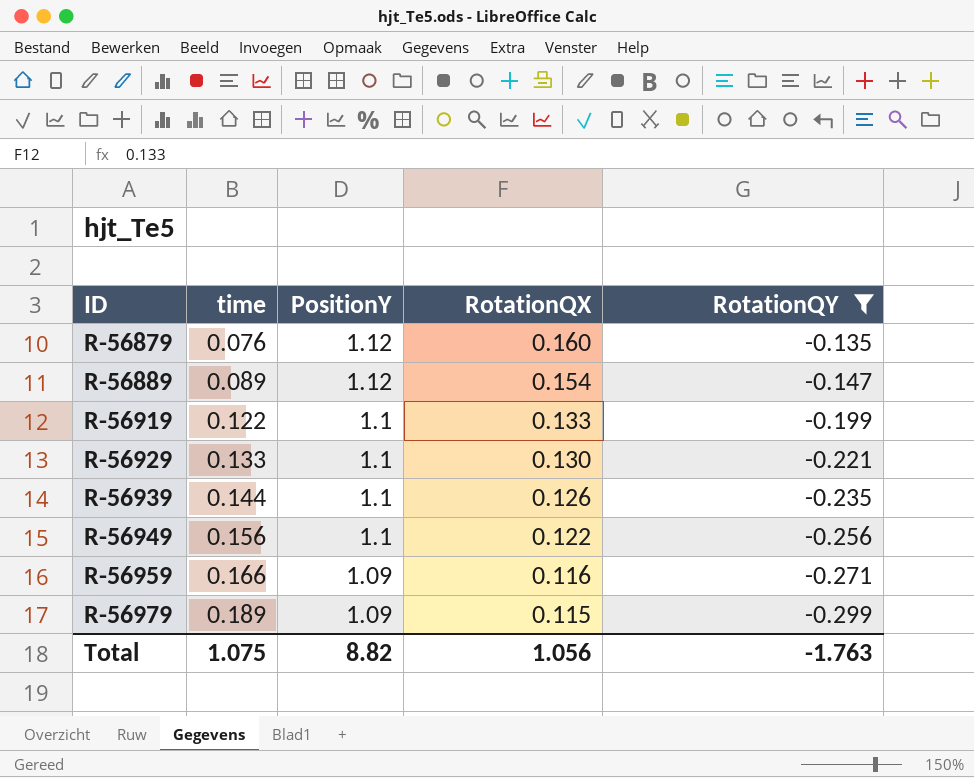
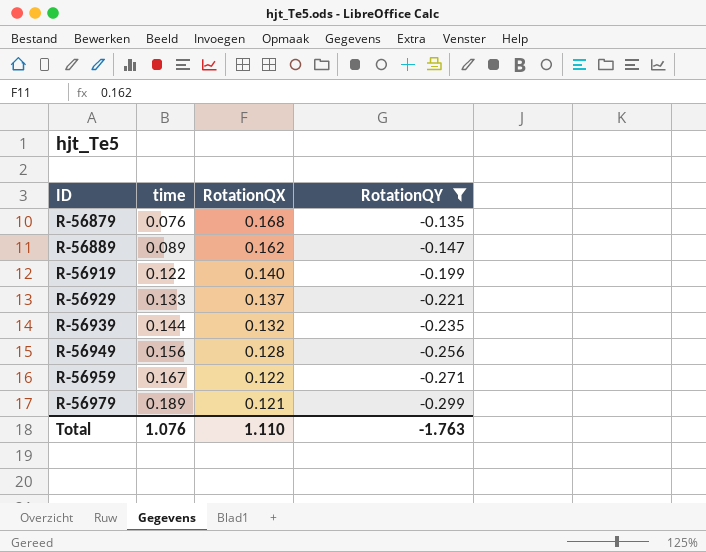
column PositionY | position: 3 -> none
R-56879 | RotationQX: 0.160 -> 0.168
R-56889 | RotationQX: 0.154 -> 0.162
R-56919 | RotationQX: 0.133 -> 0.140
R-56929 | RotationQX: 0.130 -> 0.137
R-56939 | RotationQX: 0.126 -> 0.132
R-56949 | RotationQX: 0.122 -> 0.128
R-56959 | time: 0.166 -> 0.167
R-56959 | RotationQX: 0.116 -> 0.122
R-56979 | RotationQX: 0.115 -> 0.121
Total | time: 1.075 -> 1.076
Total | RotationQX: 1.056 -> 1.110

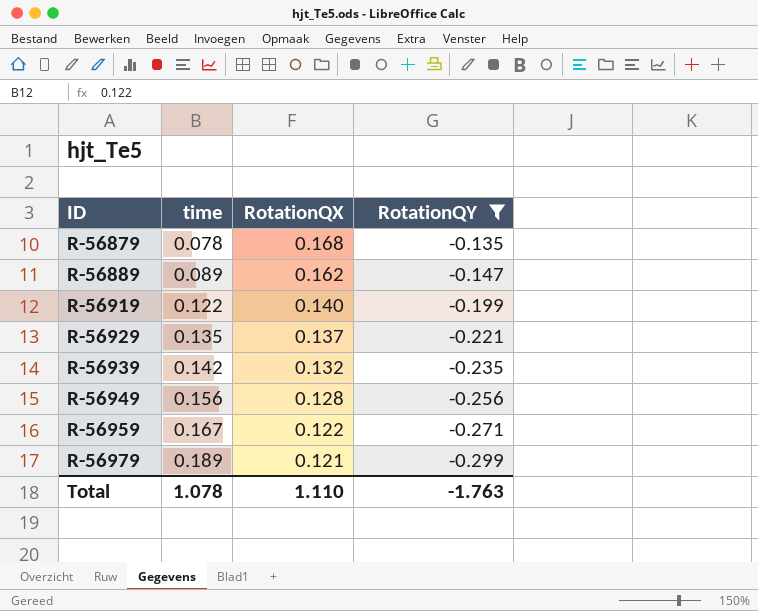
R-56879 | time: 0.076 -> 0.078
R-56929 | time: 0.133 -> 0.135
R-56939 | time: 0.144 -> 0.142
Total | time: 1.076 -> 1.078

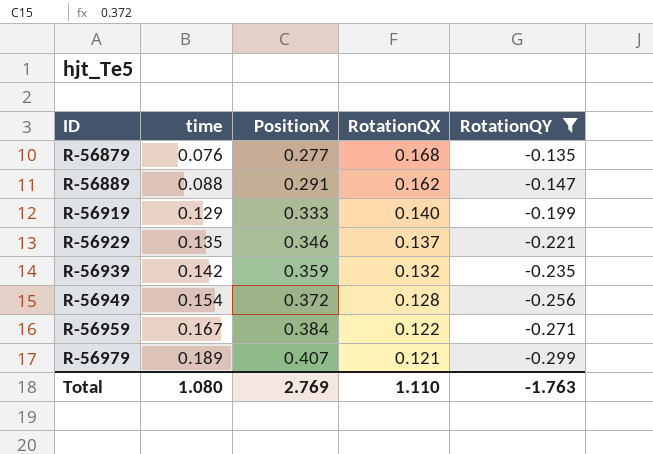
column PositionX | position: none -> 3
R-56879 | time: 0.078 -> 0.076
R-56889 | time: 0.089 -> 0.088
R-56919 | time: 0.122 -> 0.129
R-56949 | time: 0.156 -> 0.154
Total | time: 1.078 -> 1.080

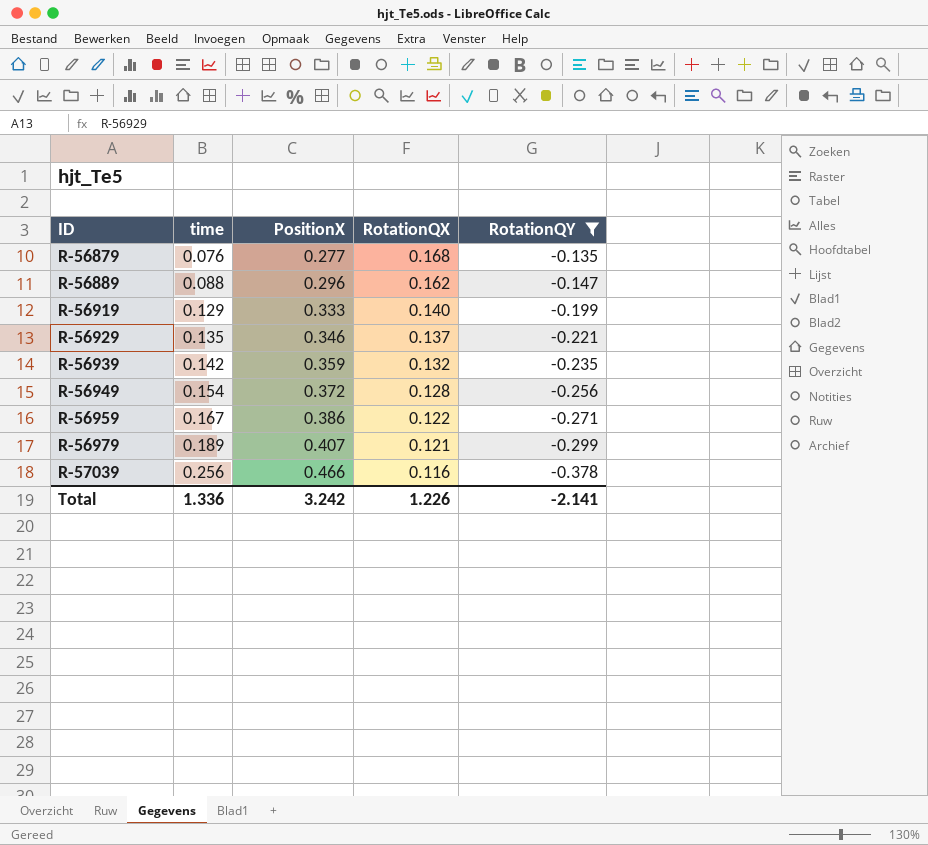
R-56889 | PositionX: 0.291 -> 0.296
R-56959 | PositionX: 0.384 -> 0.386
row R-57039: none -> 0.256 | 0.466 | 0.116 | -0.378
Total | time: 1.080 -> 1.336
Total | PositionX: 2.769 -> 3.242
Total | RotationQX: 1.110 -> 1.226
Total | RotationQY: -1.763 -> -2.141

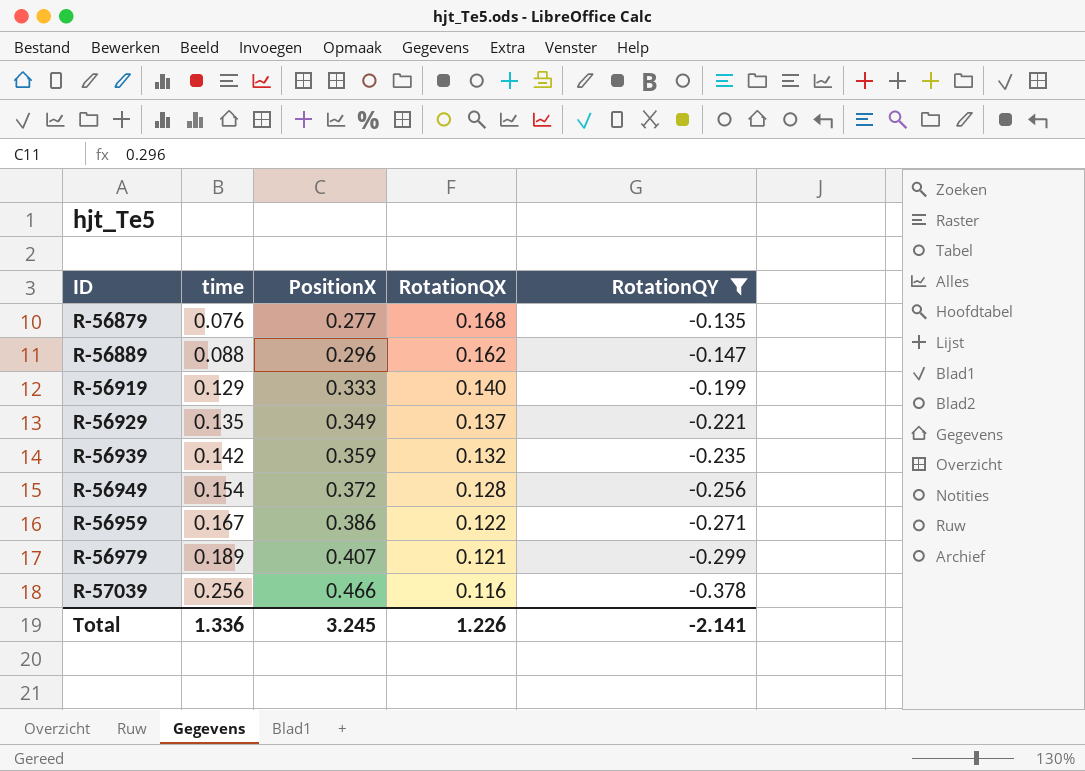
R-56929 | PositionX: 0.346 -> 0.349
Total | PositionX: 3.242 -> 3.245

